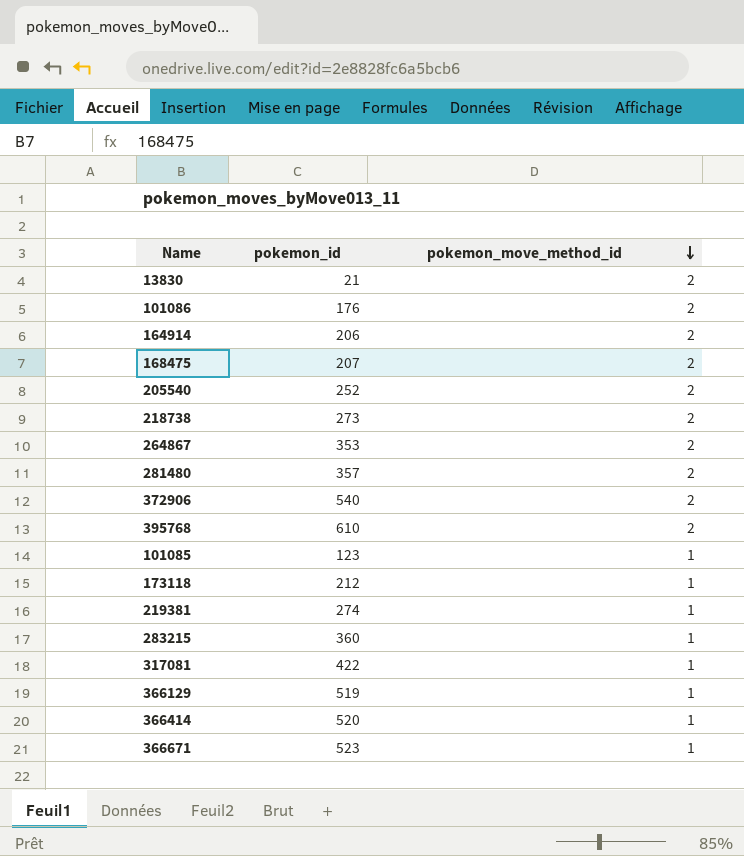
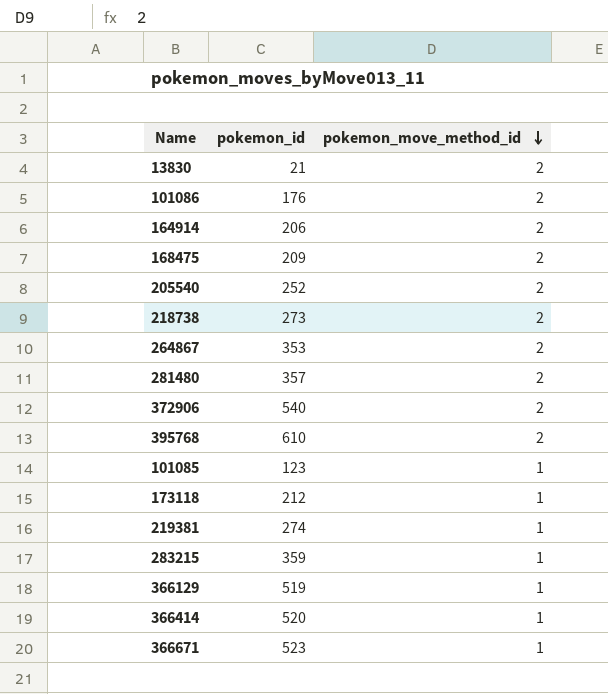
row 317081: 422 | 1 -> none
168475 | pokemon_id: 207 -> 209
283215 | pokemon_id: 360 -> 359

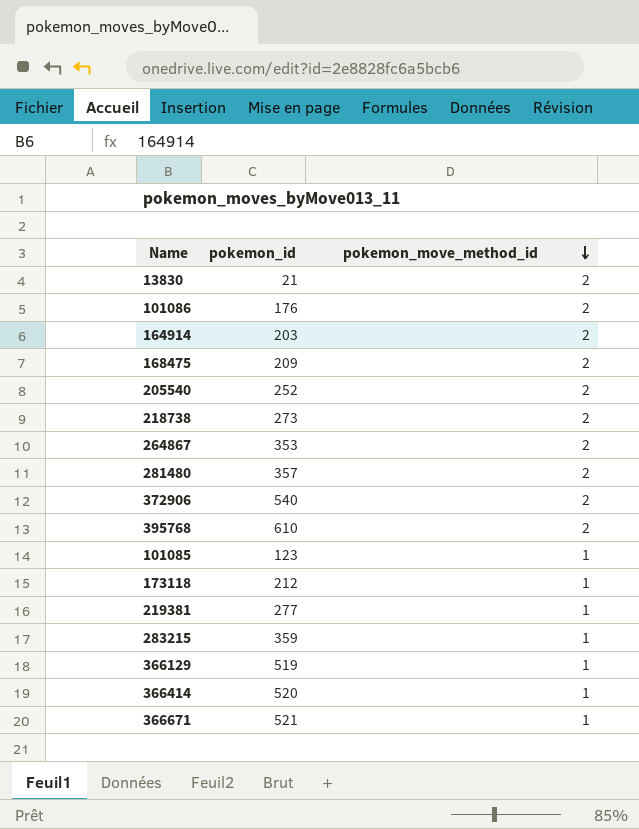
164914 | pokemon_id: 206 -> 203
219381 | pokemon_id: 274 -> 277
366671 | pokemon_id: 523 -> 521

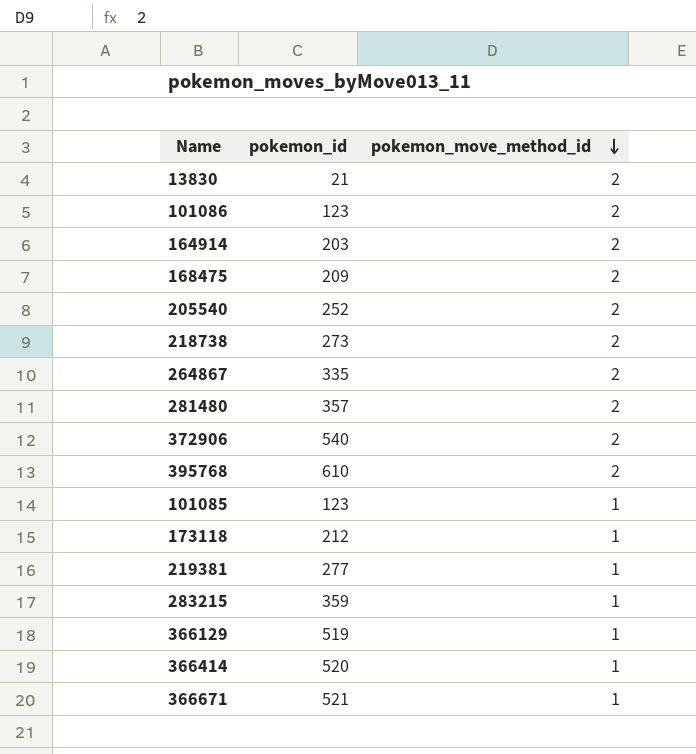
101086 | pokemon_id: 176 -> 123
264867 | pokemon_id: 353 -> 335

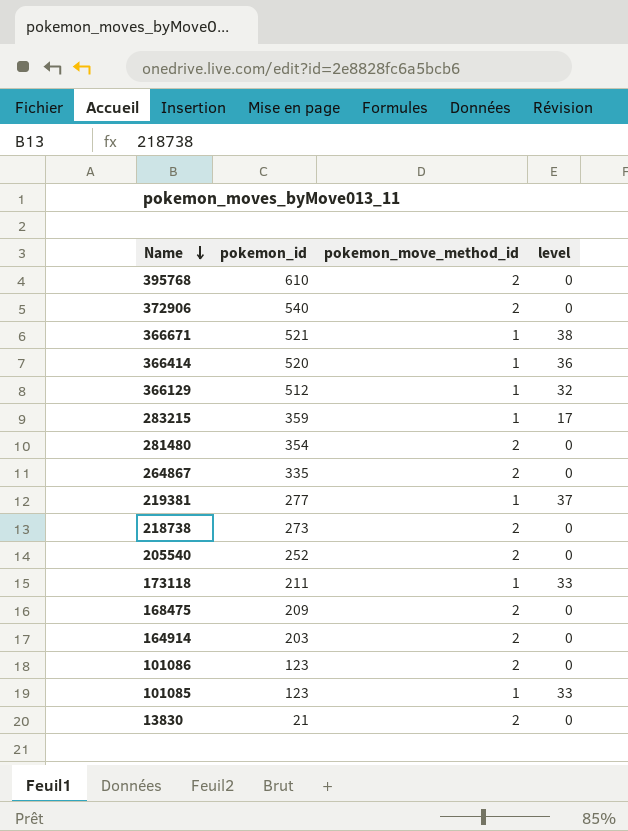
row order: pokemon_move_method_id descending -> Name descending
column level | position: none -> 4
366129 | pokemon_id: 519 -> 512
281480 | pokemon_id: 357 -> 354
173118 | pokemon_id: 212 -> 211

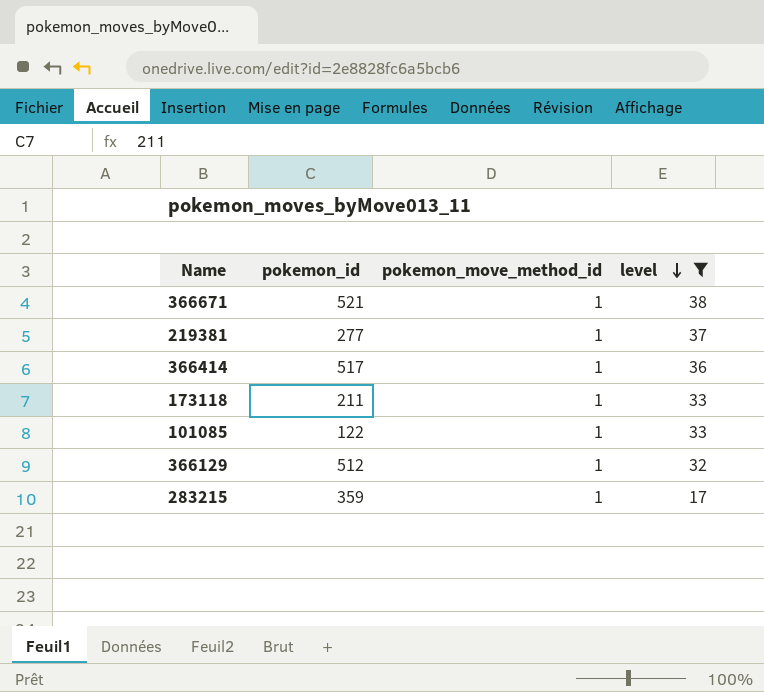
filter: none -> level != 0
row order: Name descending -> level descending
366414 | pokemon_id: 520 -> 517
101085 | pokemon_id: 123 -> 122

